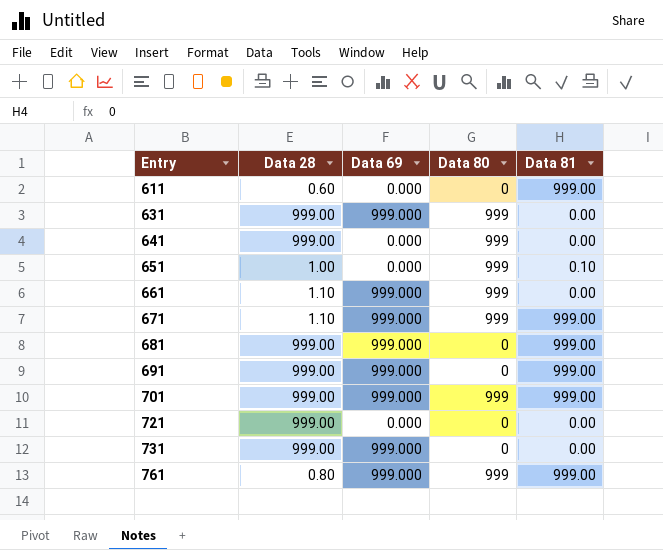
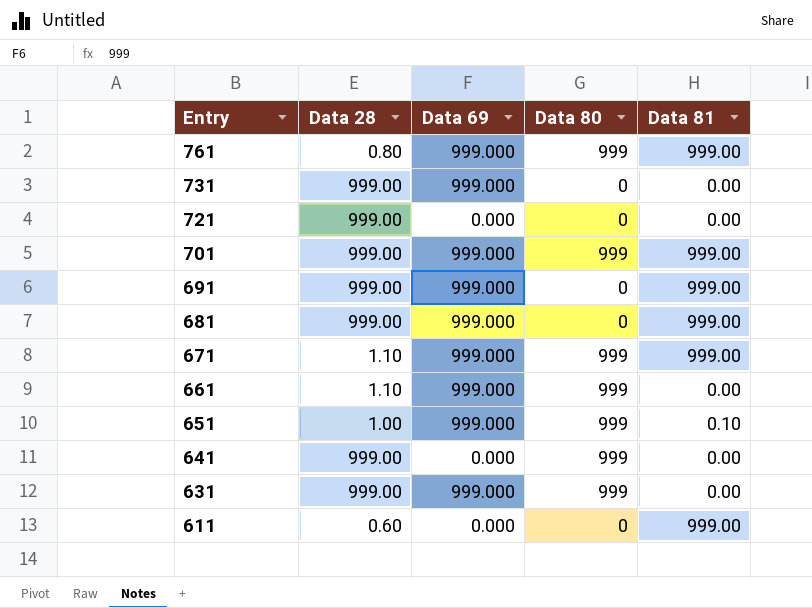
row order: Entry ascending -> Entry descending
651 | Data 69: 0.000 -> 999.000

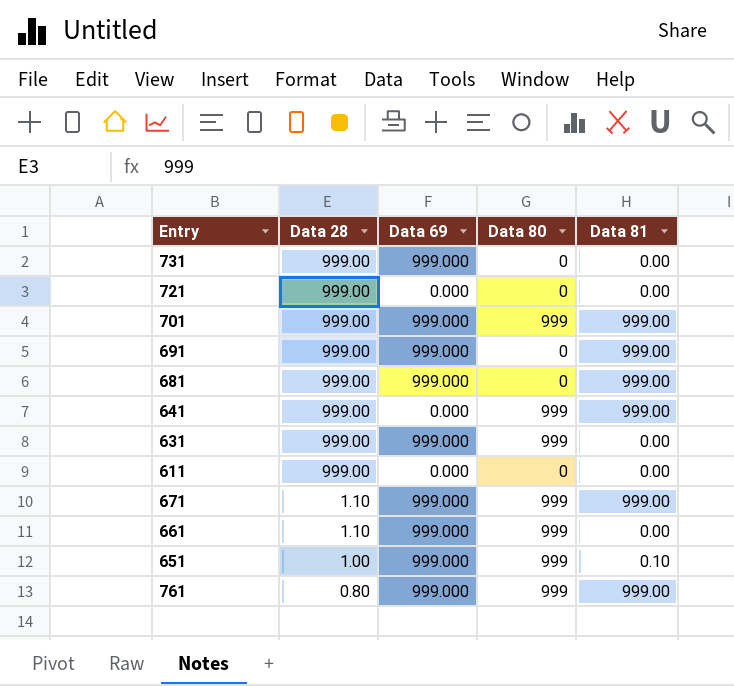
row order: Entry descending -> Data 28 descending
641 | Data 81: 0.00 -> 999.00
611 | Data 28: 0.60 -> 999.00
611 | Data 81: 999.00 -> 0.00

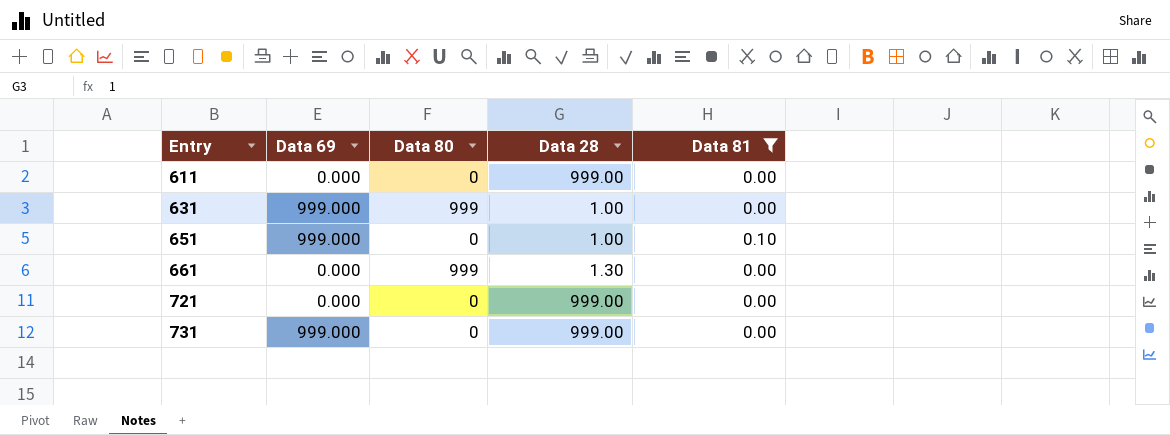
filter: none -> Data 81 != 999.00
row order: Data 28 descending -> Entry ascending
column Data 28 | position: 2 -> 4
631 | Data 28: 999.00 -> 1.00
651 | Data 80: 999 -> 0
661 | Data 69: 999.000 -> 0.000
661 | Data 28: 1.10 -> 1.30

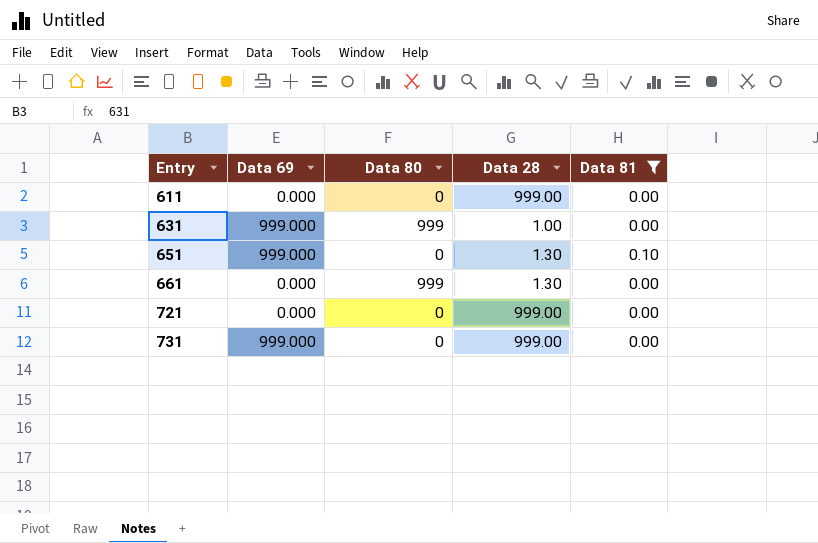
651 | Data 28: 1.00 -> 1.30

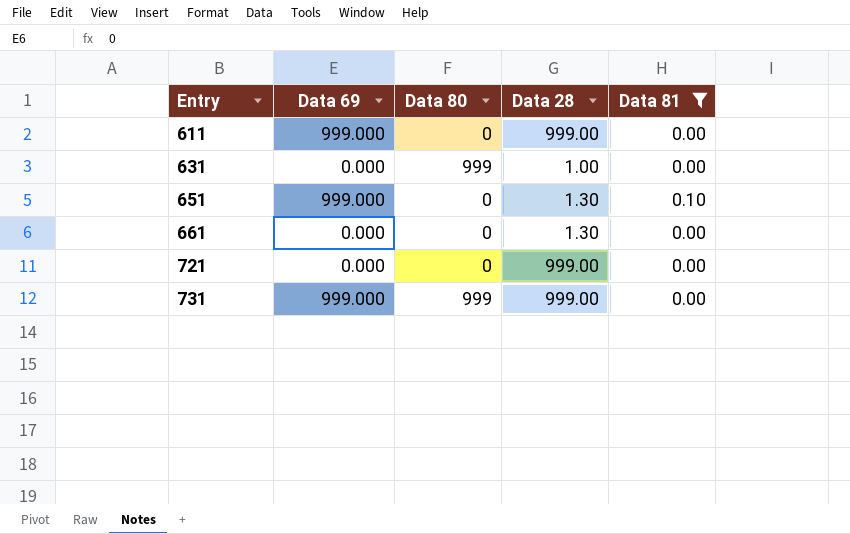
611 | Data 69: 0.000 -> 999.000
631 | Data 69: 999.000 -> 0.000
661 | Data 80: 999 -> 0
731 | Data 80: 0 -> 999

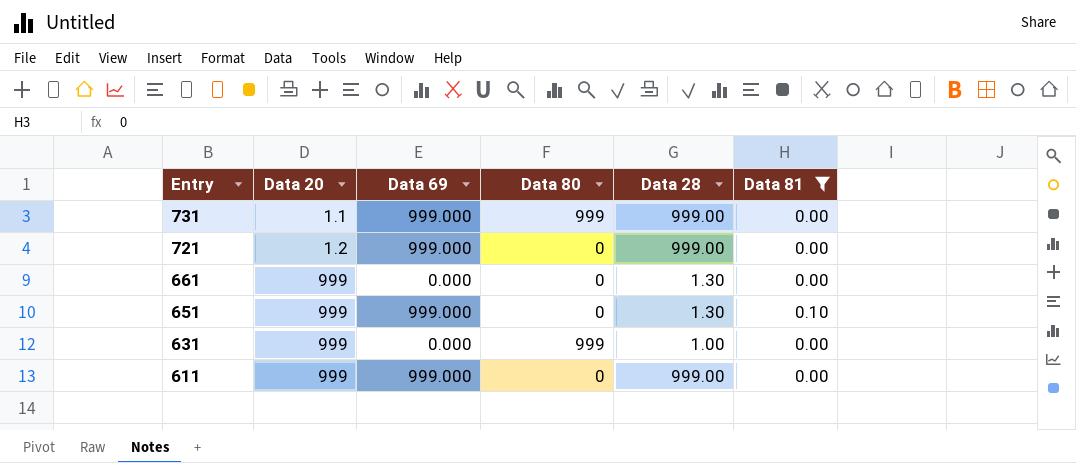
row order: Entry ascending -> Entry descending
column Data 20 | position: none -> 2
721 | Data 69: 0.000 -> 999.000

